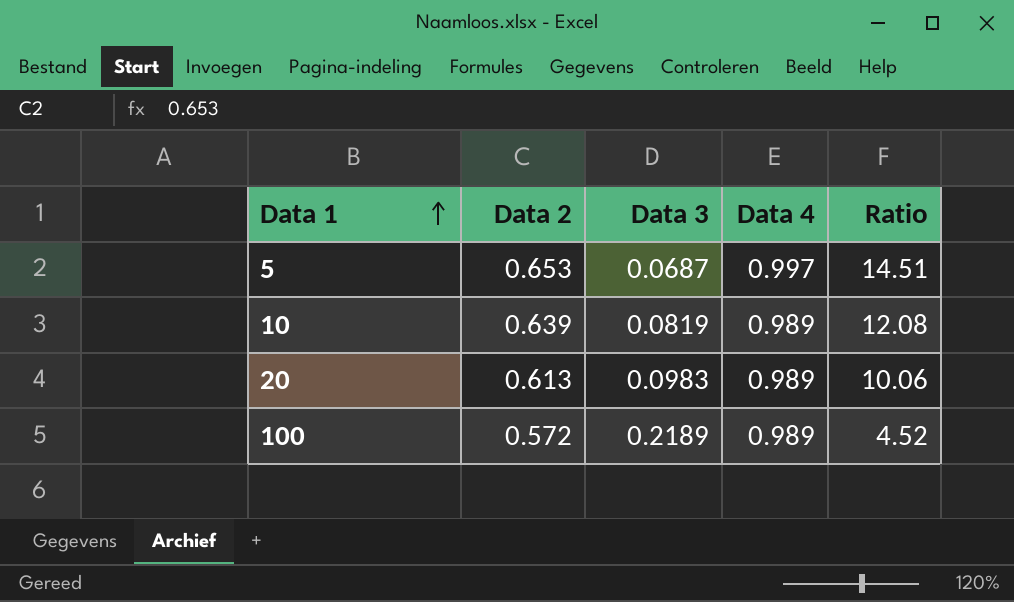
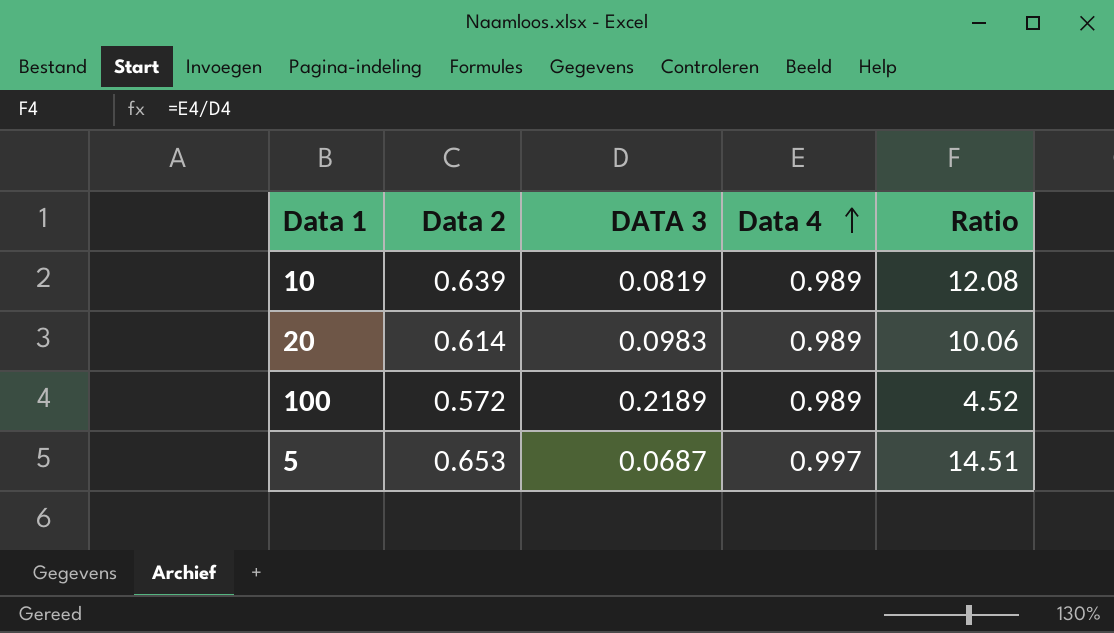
row order: Data 1 ascending -> Data 4 ascending
column name: Data 3 -> DATA 3
20 | Data 2: 0.613 -> 0.614

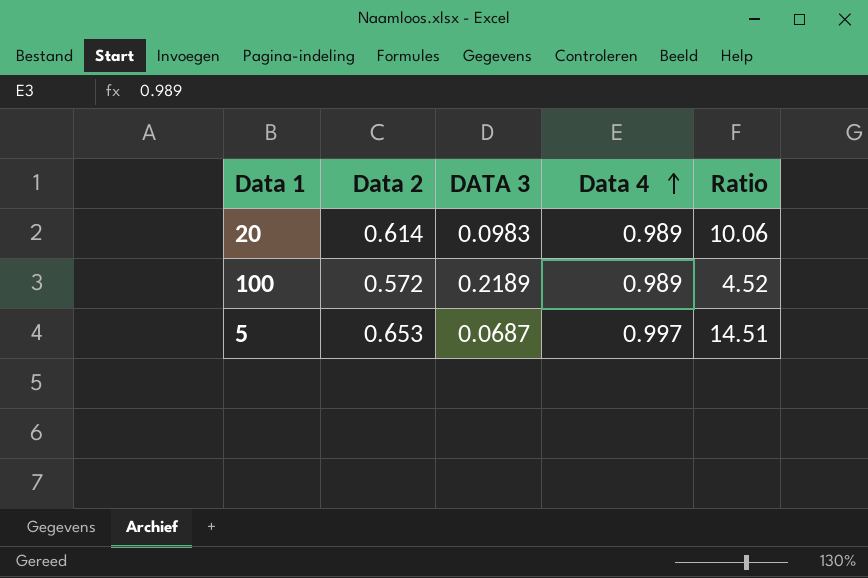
row 10: 0.639 | 0.0819 | 0.989 | 12.08 -> none

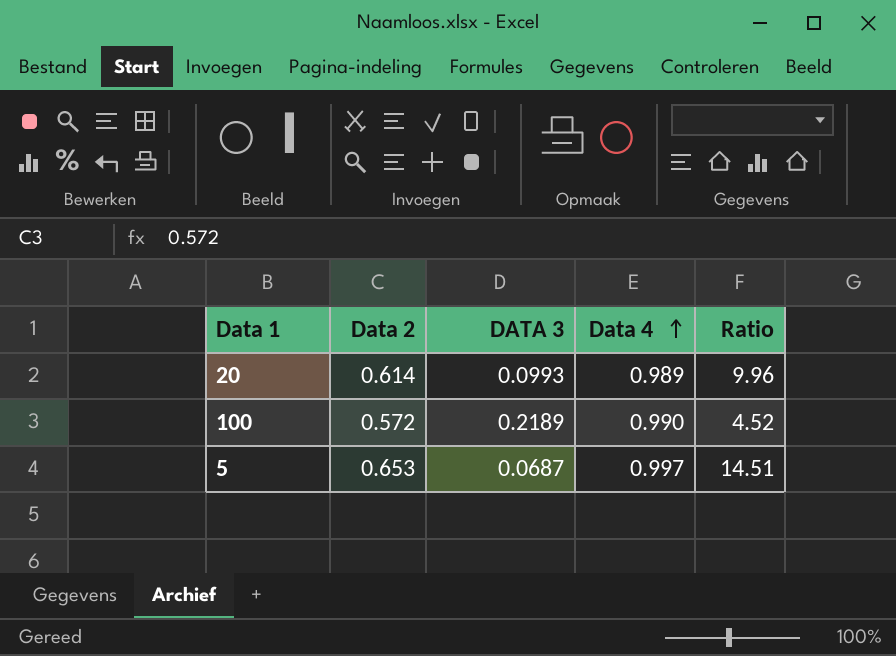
20 | DATA 3: 0.0983 -> 0.0993
20 | Ratio: 10.06 -> 9.96
100 | Data 4: 0.989 -> 0.990

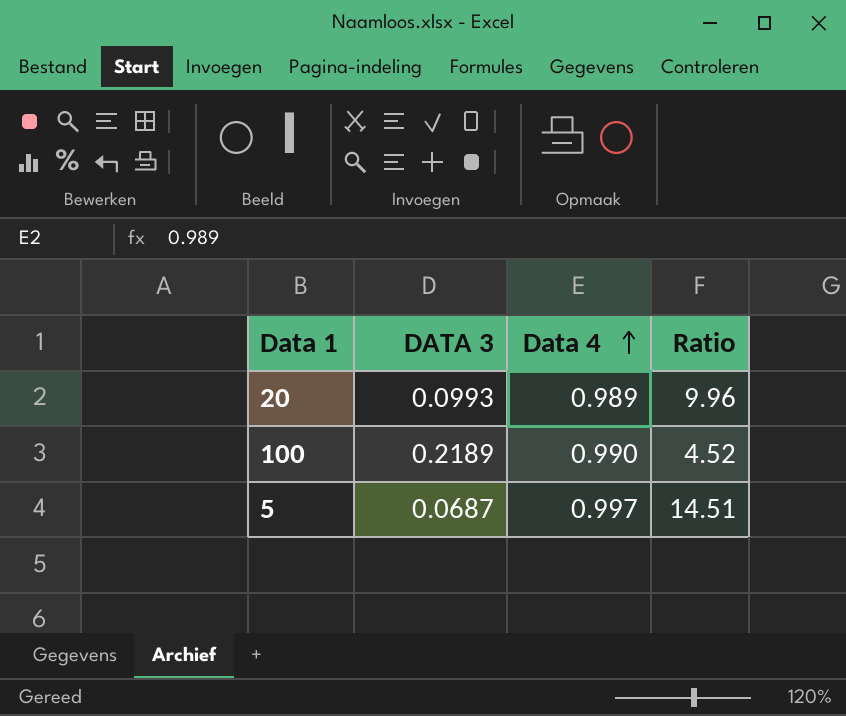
column Data 2 | position: 2 -> none

